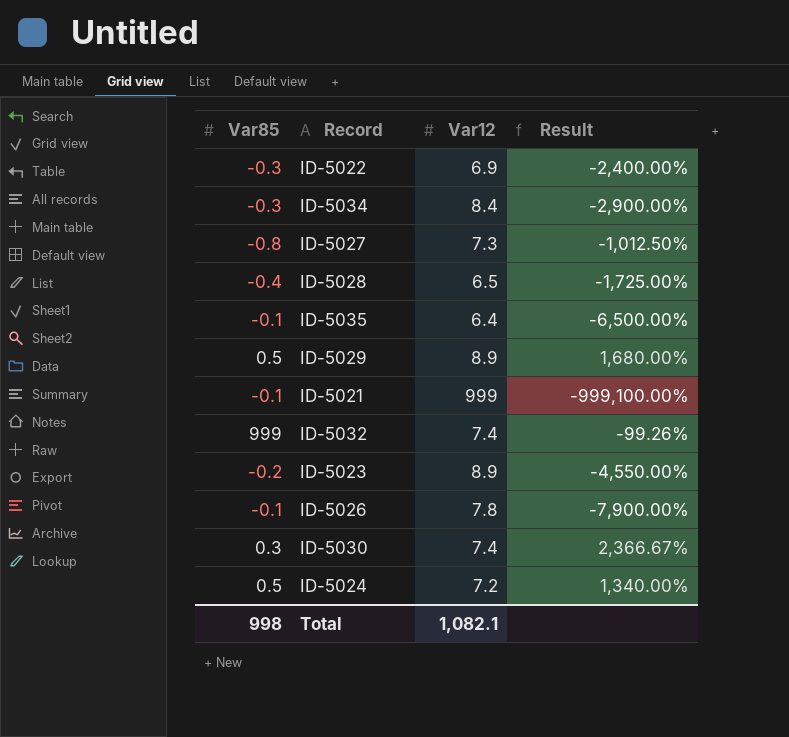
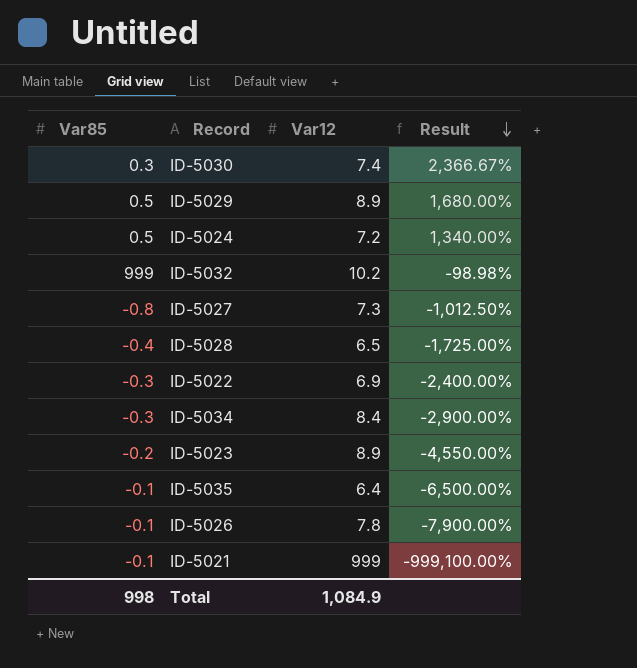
row order: none -> Result descending
ID-5032 | Var12: 7.4 -> 10.2
ID-5032 | Result: -99.26% -> -98.98%
Total | Var12: 1,082.1 -> 1,084.9

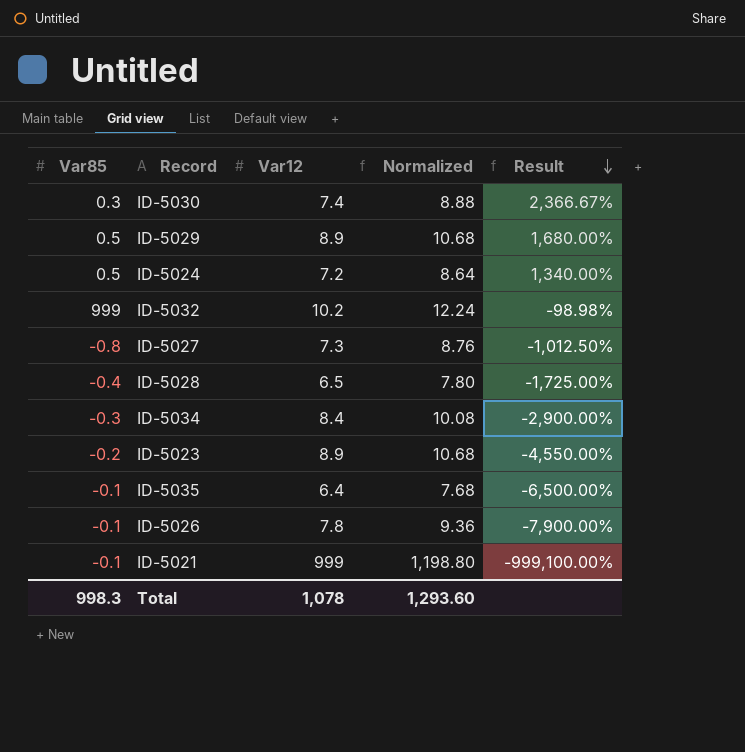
column Normalized | formula: none -> [Var12] * 1.2
row ID-5022: -0.3 | 6.9 | -2,400.00% -> none
Total | Var85: 998 -> 998.3
Total | Var12: 1,084.9 -> 1,078

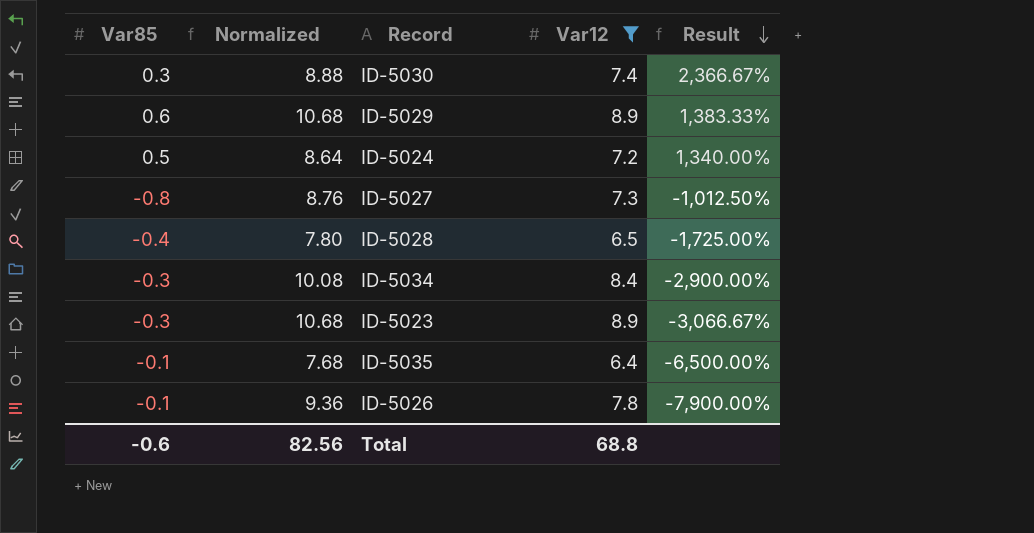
filter: none -> Var12 <= 8.9
column Normalized | position: 4 -> 2
ID-5029 | Var85: 0.5 -> 0.6
ID-5029 | Result: 1,680.00% -> 1,383.33%
ID-5023 | Var85: -0.2 -> -0.3
ID-5023 | Result: -4,550.00% -> -3,066.67%
Total | Var85: 998.3 -> -0.6
Total | Normalized: 1,293.60 -> 82.56
Total | Var12: 1,078 -> 68.8

